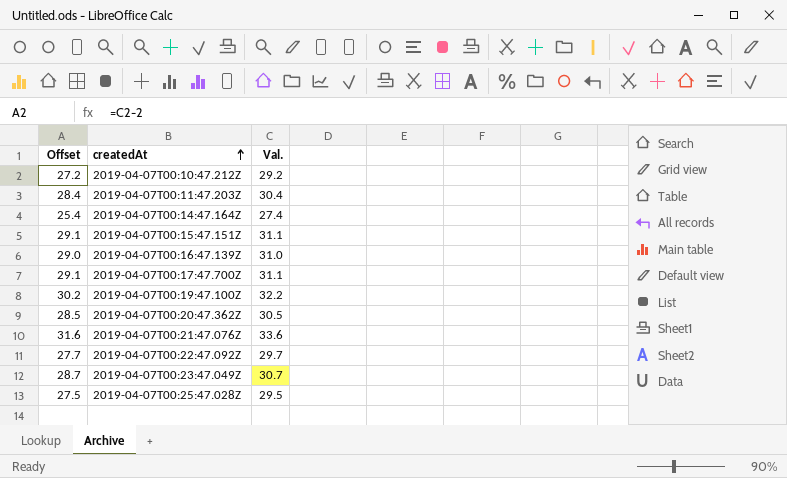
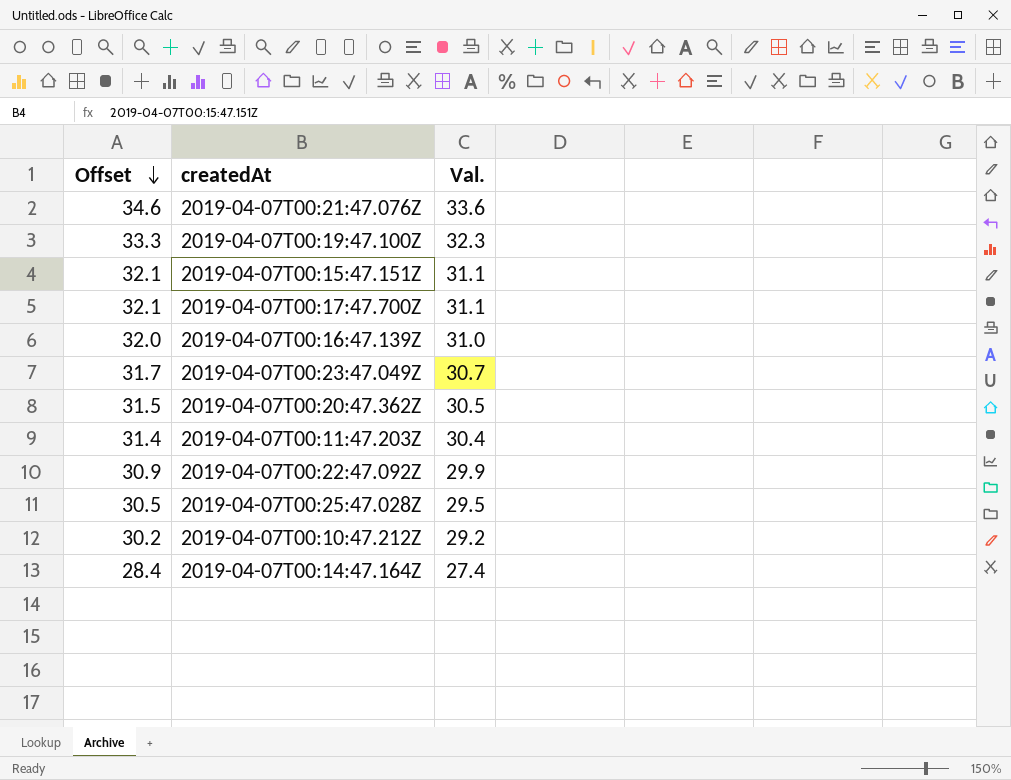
row order: createdAt ascending -> Offset descending
column Offset | formula: [Val.] - 2 -> [Val.] + 1
2019-04-07T00:19:47.100Z | Val.: 32.2 -> 32.3
2019-04-07T00:22:47.092Z | Val.: 29.7 -> 29.9

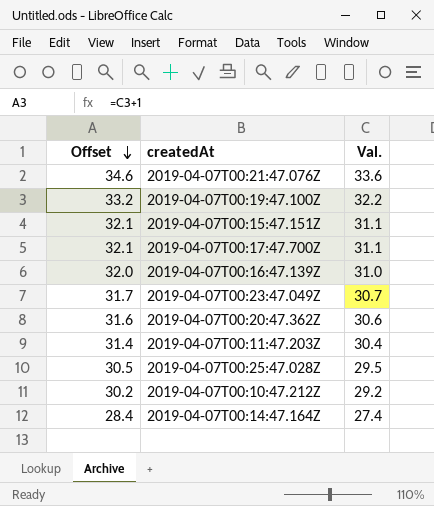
row 2019-04-07T00:22:47.092Z: 30.9 | 29.9 -> none
2019-04-07T00:19:47.100Z | Offset: 33.3 -> 33.2
2019-04-07T00:19:47.100Z | Val.: 32.3 -> 32.2
2019-04-07T00:20:47.362Z | Offset: 31.5 -> 31.6
2019-04-07T00:20:47.362Z | Val.: 30.5 -> 30.6

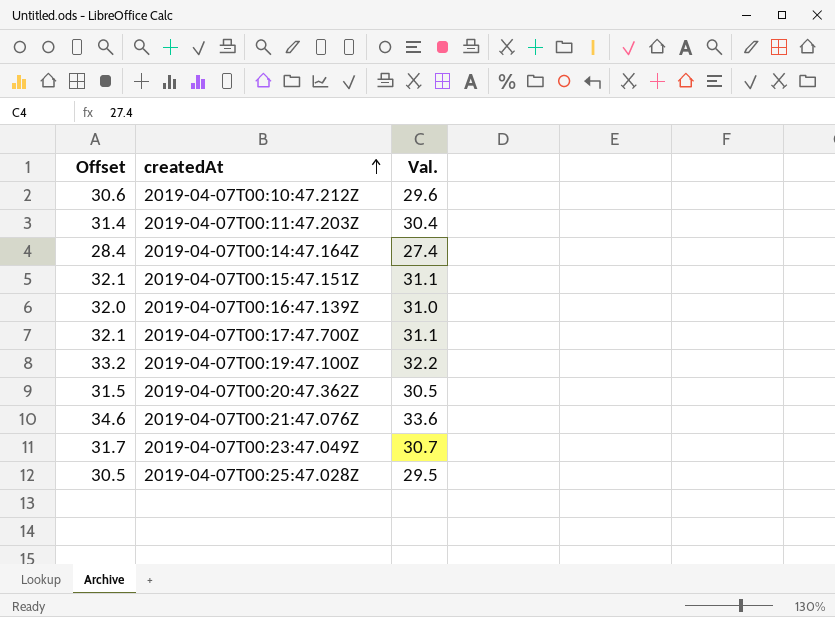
row order: Offset descending -> createdAt ascending
2019-04-07T00:10:47.212Z | Offset: 30.2 -> 30.6
2019-04-07T00:10:47.212Z | Val.: 29.2 -> 29.6
2019-04-07T00:20:47.362Z | Offset: 31.6 -> 31.5
2019-04-07T00:20:47.362Z | Val.: 30.6 -> 30.5

